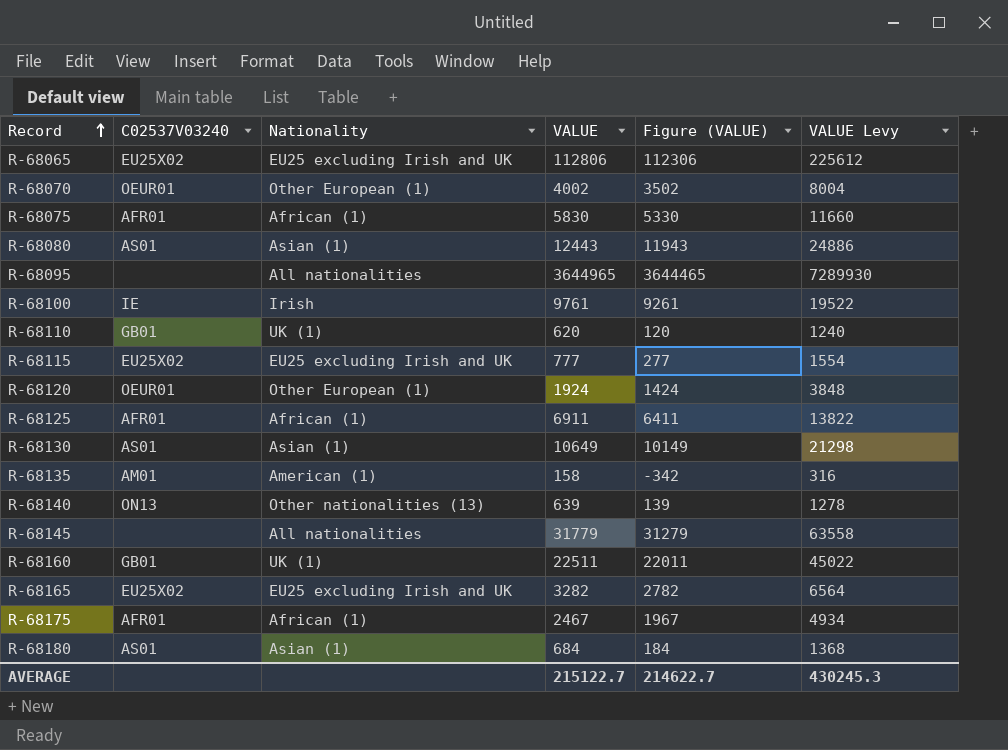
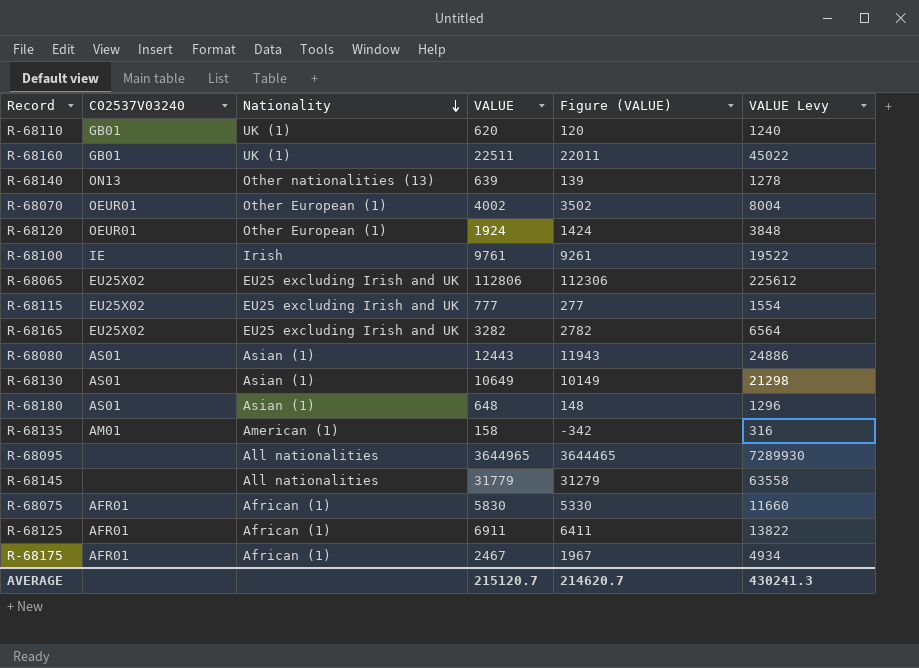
row order: Record ascending -> Nationality descending
R-68180 | VALUE: 684 -> 648
R-68180 | Figure (VALUE): 184 -> 148
R-68180 | VALUE Levy: 1368 -> 1296
AVERAGE | VALUE: 215122.7 -> 215120.7
AVERAGE | Figure (VALUE): 214622.7 -> 214620.7
AVERAGE | VALUE Levy: 430245.3 -> 430241.3

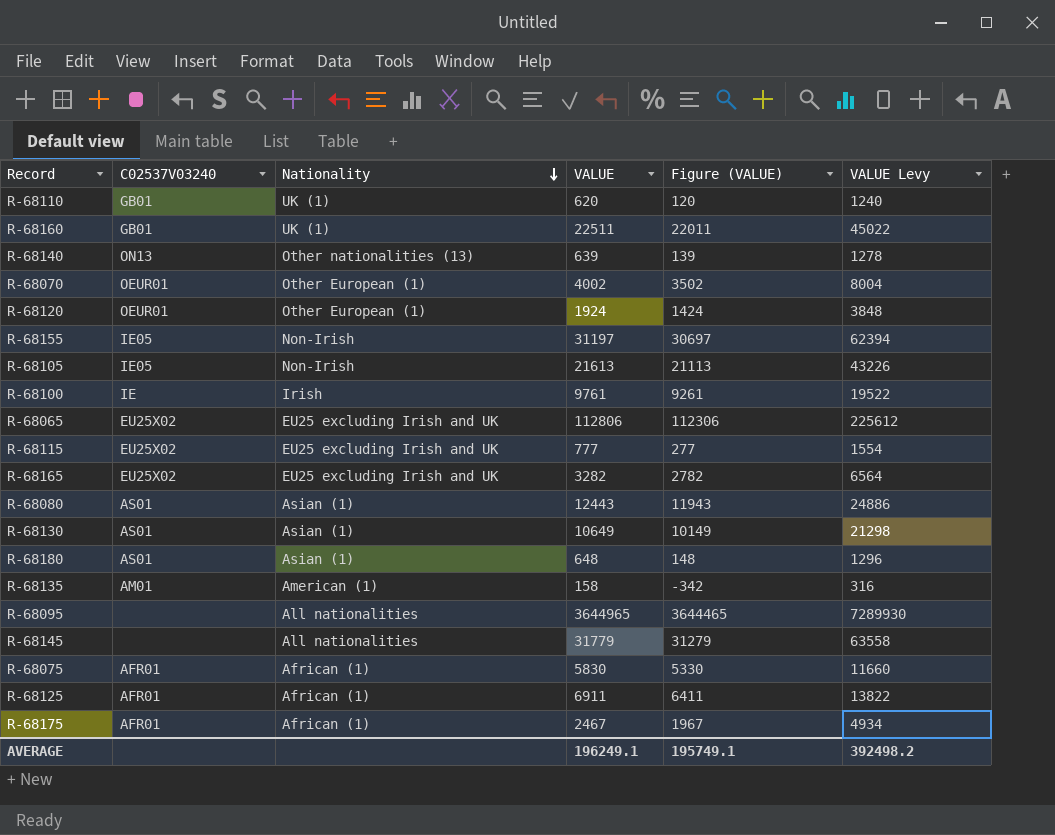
row R-68155: none -> IE05 | Non-Irish | 31197 | 30697 | 62394
row R-68105: none -> IE05 | Non-Irish | 21613 | 21113 | 43226
AVERAGE | VALUE: 215120.7 -> 196249.1
AVERAGE | Figure (VALUE): 214620.7 -> 195749.1
AVERAGE | VALUE Levy: 430241.3 -> 392498.2

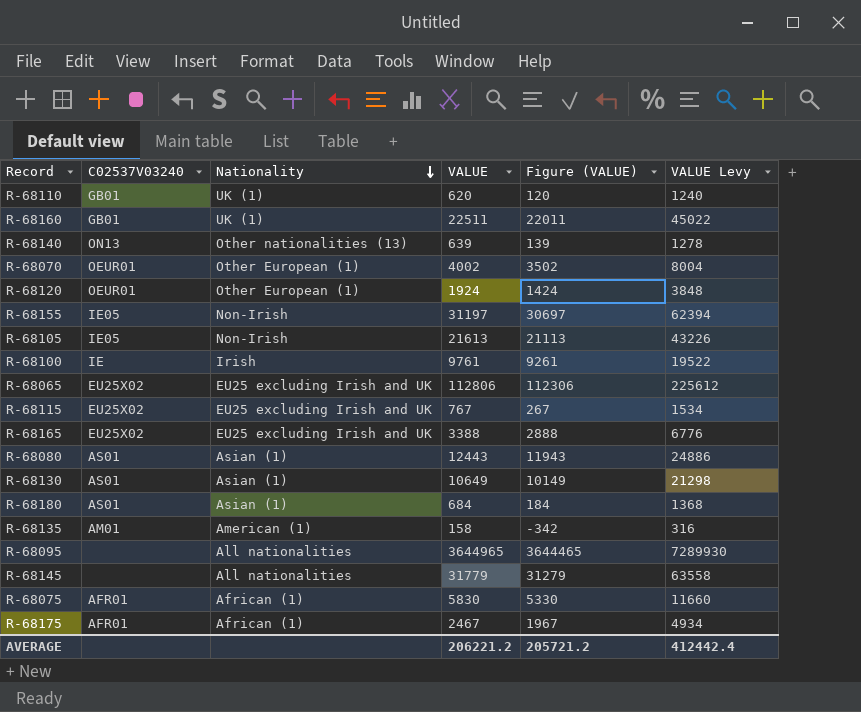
row R-68125: AFR01 | African (1) | 6911 | 6411 | 13822 -> none
R-68115 | VALUE: 777 -> 767
R-68115 | Figure (VALUE): 277 -> 267
R-68115 | VALUE Levy: 1554 -> 1534
R-68165 | VALUE: 3282 -> 3388
R-68165 | Figure (VALUE): 2782 -> 2888
R-68165 | VALUE Levy: 6564 -> 6776
R-68180 | VALUE: 648 -> 684
R-68180 | Figure (VALUE): 148 -> 184
R-68180 | VALUE Levy: 1296 -> 1368
AVERAGE | VALUE: 196249.1 -> 206221.2
AVERAGE | Figure (VALUE): 195749.1 -> 205721.2
AVERAGE | VALUE Levy: 392498.2 -> 412442.4

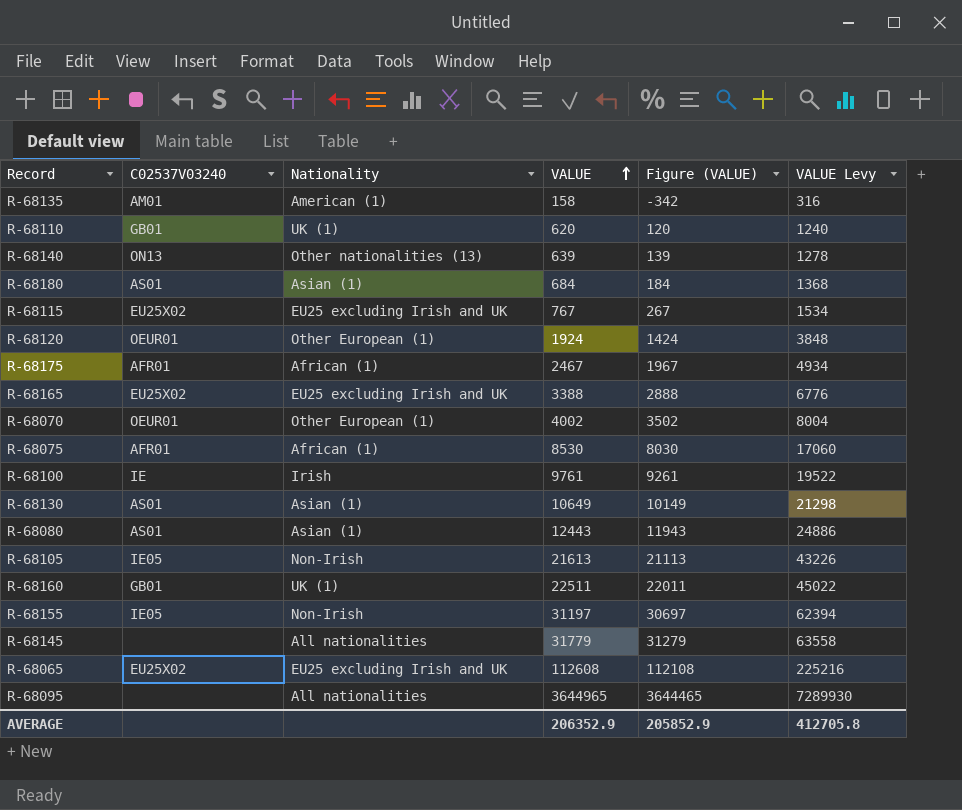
row order: Nationality descending -> VALUE ascending
R-68075 | VALUE: 5830 -> 8530
R-68075 | Figure (VALUE): 5330 -> 8030
R-68075 | VALUE Levy: 11660 -> 17060
R-68065 | VALUE: 112806 -> 112608
R-68065 | Figure (VALUE): 112306 -> 112108
R-68065 | VALUE Levy: 225612 -> 225216
AVERAGE | VALUE: 206221.2 -> 206352.9
AVERAGE | Figure (VALUE): 205721.2 -> 205852.9
AVERAGE | VALUE Levy: 412442.4 -> 412705.8

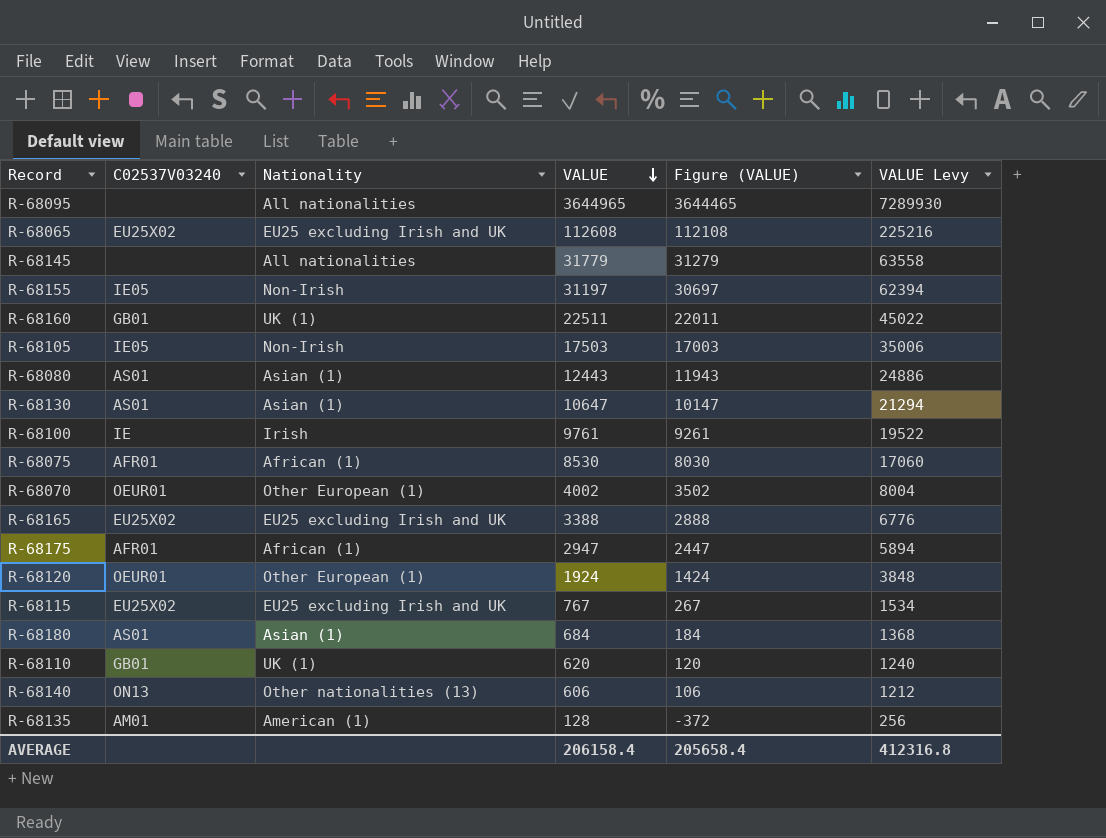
row order: VALUE ascending -> VALUE descending
R-68105 | VALUE: 21613 -> 17503
R-68105 | Figure (VALUE): 21113 -> 17003
R-68105 | VALUE Levy: 43226 -> 35006
R-68130 | VALUE: 10649 -> 10647
R-68130 | Figure (VALUE): 10149 -> 10147
R-68130 | VALUE Levy: 21298 -> 21294
R-68175 | VALUE: 2467 -> 2947
R-68175 | Figure (VALUE): 1967 -> 2447
R-68175 | VALUE Levy: 4934 -> 5894
R-68140 | VALUE: 639 -> 606
R-68140 | Figure (VALUE): 139 -> 106
R-68140 | VALUE Levy: 1278 -> 1212
R-68135 | VALUE: 158 -> 128
R-68135 | Figure (VALUE): -342 -> -372
R-68135 | VALUE Levy: 316 -> 256
AVERAGE | VALUE: 206352.9 -> 206158.4
AVERAGE | Figure (VALUE): 205852.9 -> 205658.4
AVERAGE | VALUE Levy: 412705.8 -> 412316.8

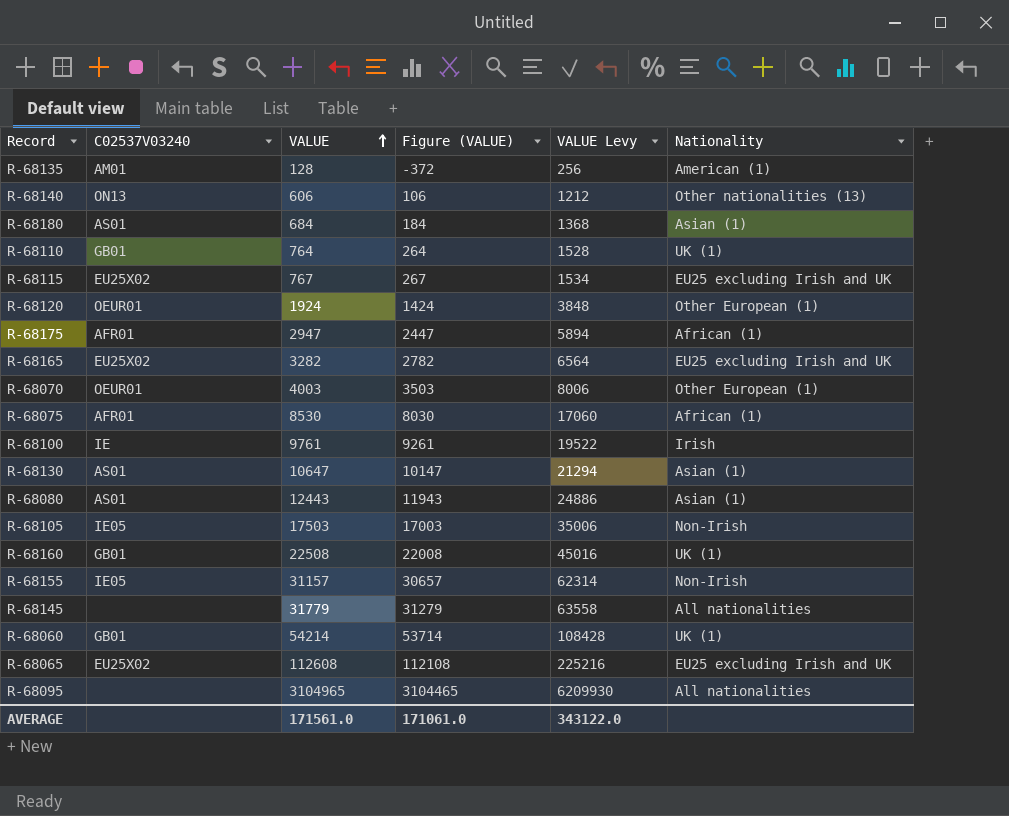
row order: VALUE descending -> VALUE ascending
column Nationality | position: 3 -> 6
R-68110 | VALUE: 620 -> 764
R-68110 | Figure (VALUE): 120 -> 264
R-68110 | VALUE Levy: 1240 -> 1528
R-68165 | VALUE: 3388 -> 3282
R-68165 | Figure (VALUE): 2888 -> 2782
R-68165 | VALUE Levy: 6776 -> 6564
R-68070 | VALUE: 4002 -> 4003
R-68070 | Figure (VALUE): 3502 -> 3503
R-68070 | VALUE Levy: 8004 -> 8006
R-68160 | VALUE: 22511 -> 22508
R-68160 | Figure (VALUE): 22011 -> 22008
R-68160 | VALUE Levy: 45022 -> 45016
R-68155 | VALUE: 31197 -> 31157
R-68155 | Figure (VALUE): 30697 -> 30657
R-68155 | VALUE Levy: 62394 -> 62314
row R-68060: none -> GB01 | 54214 | 53714 | 108428 | UK (1)
R-68095 | VALUE: 3644965 -> 3104965
R-68095 | Figure (VALUE): 3644465 -> 3104465
R-68095 | VALUE Levy: 7289930 -> 6209930
AVERAGE | VALUE: 206158.4 -> 171561.0
AVERAGE | Figure (VALUE): 205658.4 -> 171061.0
AVERAGE | VALUE Levy: 412316.8 -> 343122.0

